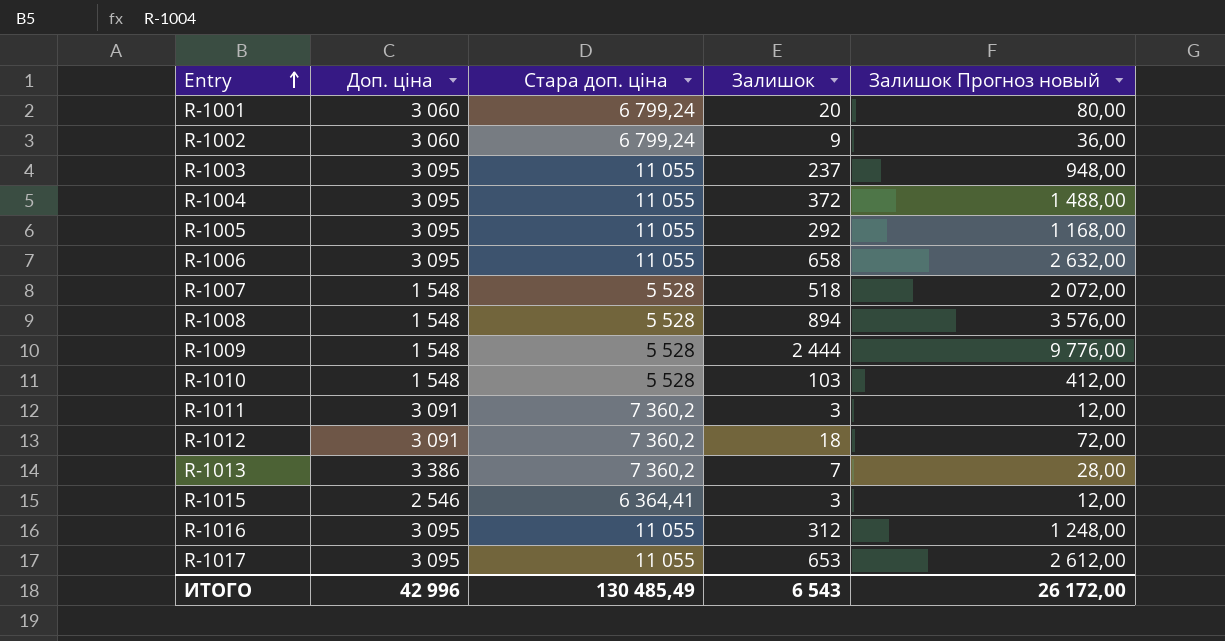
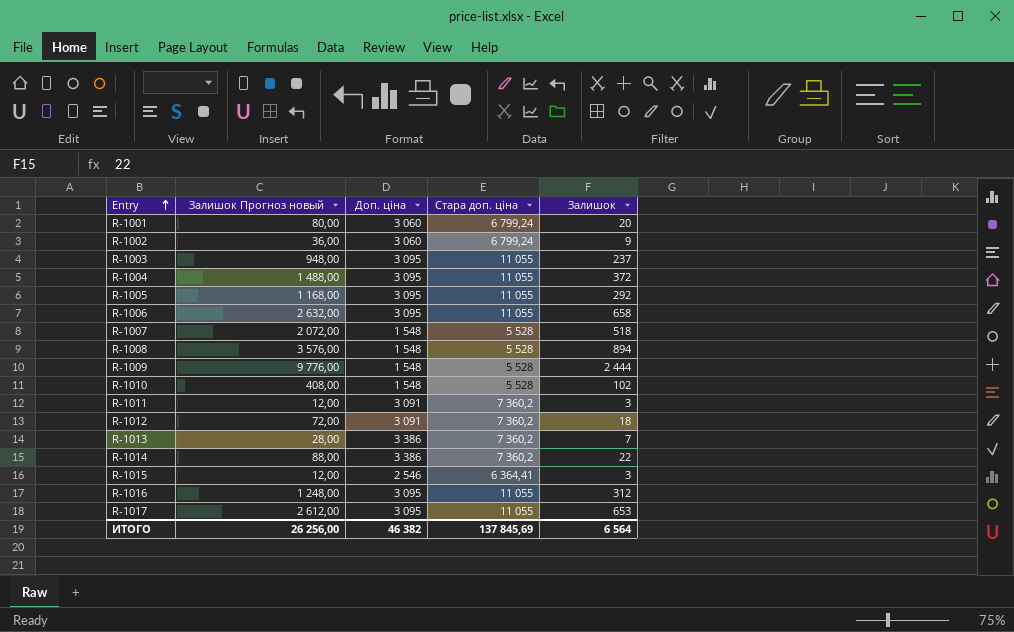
column Залишок Прогноз новый | position: 5 -> 2
R-1010 | Залишок Прогноз новый: 412,00 -> 408,00
R-1010 | Залишок: 103 -> 102
row R-1014: none -> 88,00 | 3 386 | 7 360,2 | 22
ИТОГО | Залишок Прогноз новый: 26 172,00 -> 26 256,00
ИТОГО | Доп. ціна: 42 996 -> 46 382
ИТОГО | Стара доп. ціна: 130 485,49 -> 137 845,69
ИТОГО | Залишок: 6 543 -> 6 564

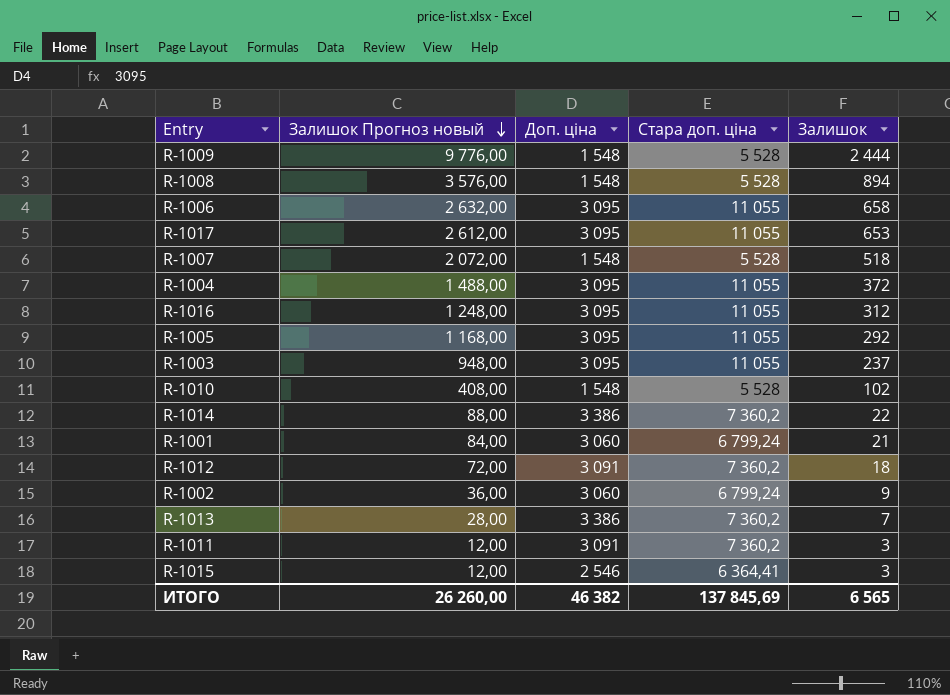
row order: Entry ascending -> Залишок Прогноз новый descending
R-1001 | Залишок Прогноз новый: 80,00 -> 84,00
R-1001 | Залишок: 20 -> 21
ИТОГО | Залишок Прогноз новый: 26 256,00 -> 26 260,00
ИТОГО | Залишок: 6 564 -> 6 565

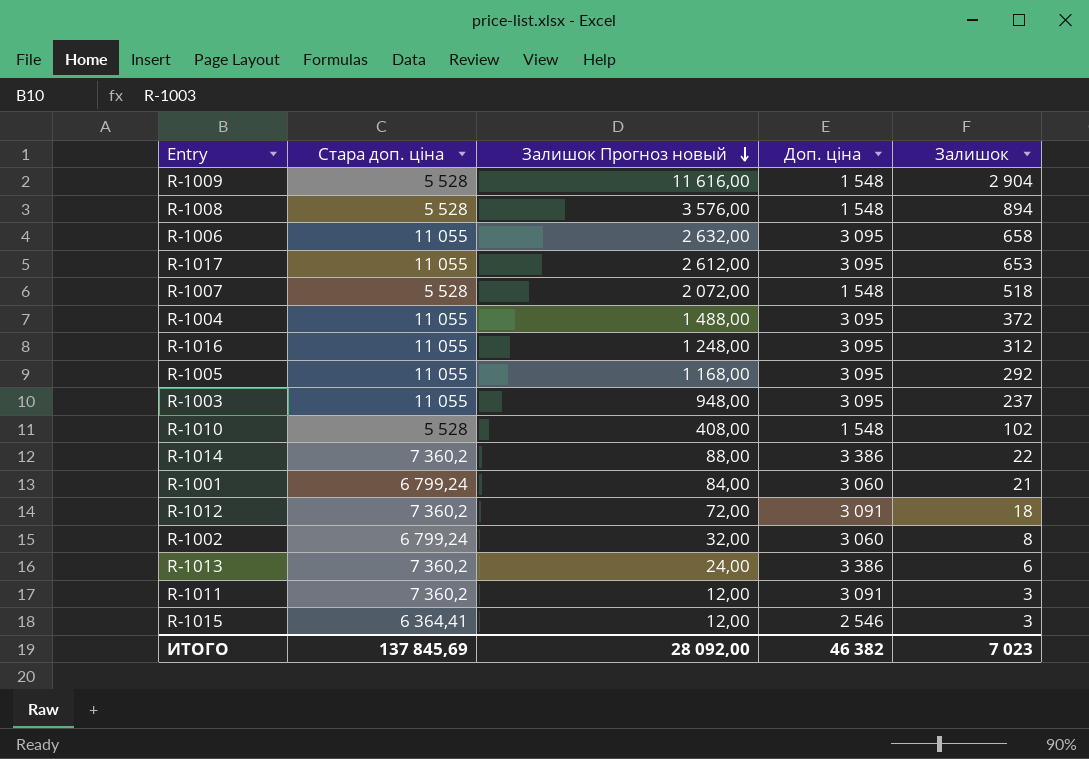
column Стара доп. ціна | position: 4 -> 2
R-1009 | Залишок Прогноз новый: 9 776,00 -> 11 616,00
R-1009 | Залишок: 2 444 -> 2 904
R-1002 | Залишок Прогноз новый: 36,00 -> 32,00
R-1002 | Залишок: 9 -> 8
R-1013 | Залишок Прогноз новый: 28,00 -> 24,00
R-1013 | Залишок: 7 -> 6
ИТОГО | Залишок Прогноз новый: 26 260,00 -> 28 092,00
ИТОГО | Залишок: 6 565 -> 7 023

